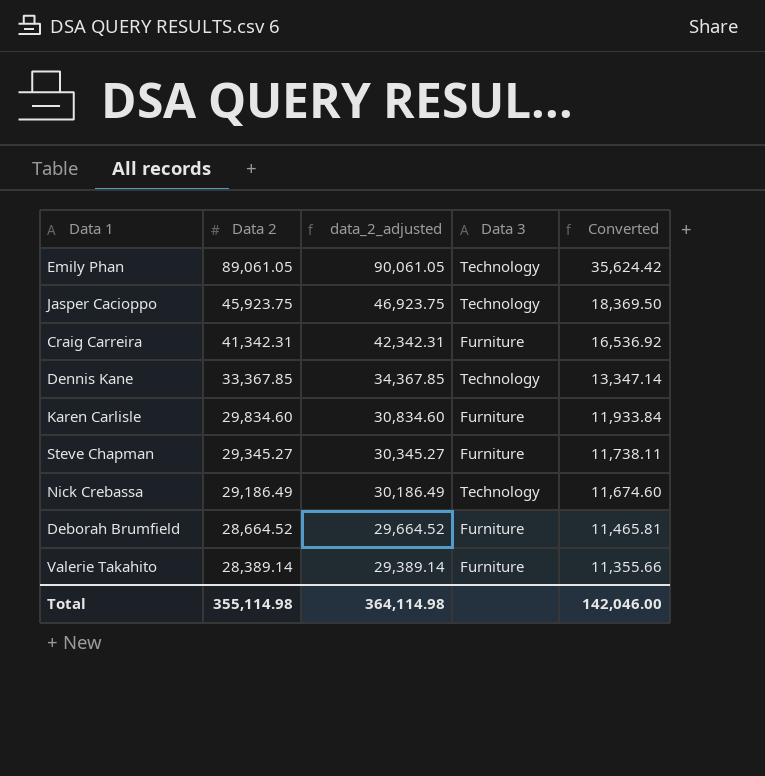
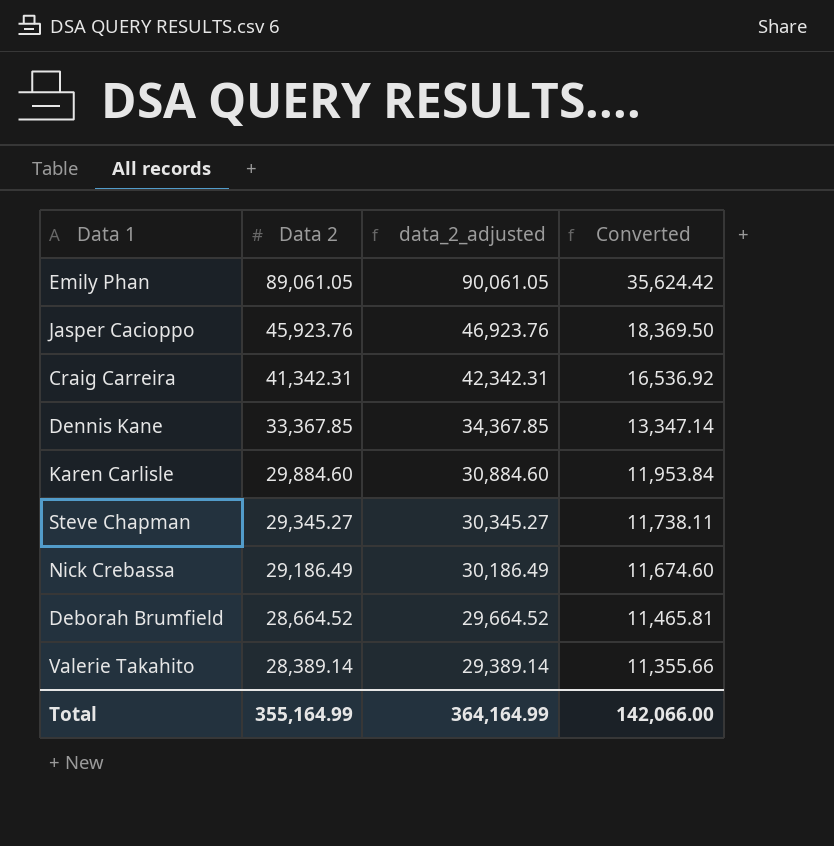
column Data 3 | position: 4 -> none
Jasper Cacioppo | Data 2: 45,923.75 -> 45,923.76
Jasper Cacioppo | data_2_adjusted: 46,923.75 -> 46,923.76
Karen Carlisle | Data 2: 29,834.60 -> 29,884.60
Karen Carlisle | data_2_adjusted: 30,834.60 -> 30,884.60
Karen Carlisle | Converted: 11,933.84 -> 11,953.84
Total | Data 2: 355,114.98 -> 355,164.99
Total | data_2_adjusted: 364,114.98 -> 364,164.99
Total | Converted: 142,046.00 -> 142,066.00

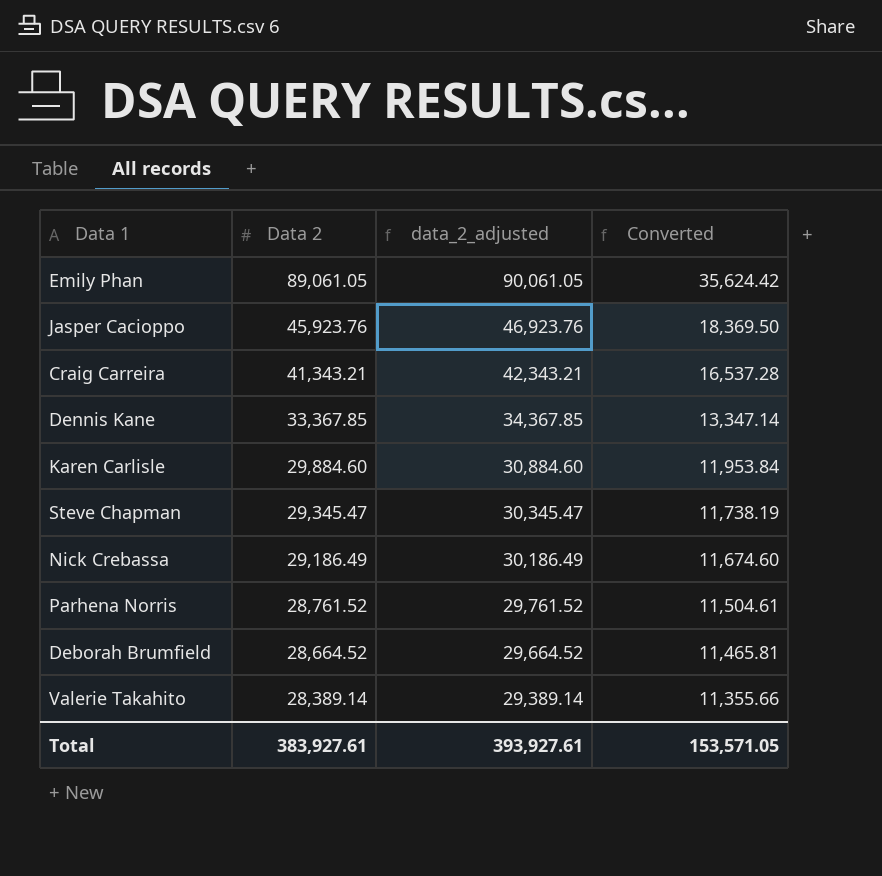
Craig Carreira | Data 2: 41,342.31 -> 41,343.21
Craig Carreira | data_2_adjusted: 42,342.31 -> 42,343.21
Craig Carreira | Converted: 16,536.92 -> 16,537.28
Steve Chapman | Data 2: 29,345.27 -> 29,345.47
Steve Chapman | data_2_adjusted: 30,345.27 -> 30,345.47
Steve Chapman | Converted: 11,738.11 -> 11,738.19
row Parhena Norris: none -> 28,761.52 | 29,761.52 | 11,504.61
Total | Data 2: 355,164.99 -> 383,927.61
Total | data_2_adjusted: 364,164.99 -> 393,927.61
Total | Converted: 142,066.00 -> 153,571.05

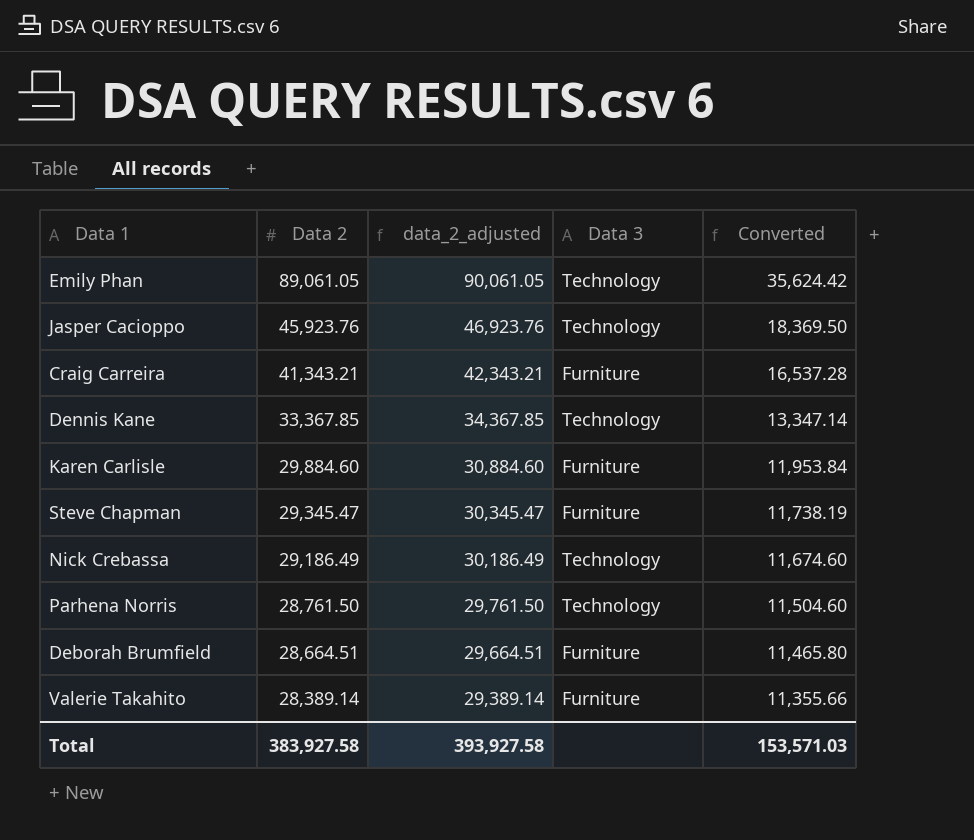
column Data 3 | position: none -> 4
Parhena Norris | Data 2: 28,761.52 -> 28,761.50
Parhena Norris | data_2_adjusted: 29,761.52 -> 29,761.50
Parhena Norris | Converted: 11,504.61 -> 11,504.60
Deborah Brumfield | Data 2: 28,664.52 -> 28,664.51
Deborah Brumfield | data_2_adjusted: 29,664.52 -> 29,664.51
Deborah Brumfield | Converted: 11,465.81 -> 11,465.80
Total | Data 2: 383,927.61 -> 383,927.58
Total | data_2_adjusted: 393,927.61 -> 393,927.58
Total | Converted: 153,571.05 -> 153,571.03

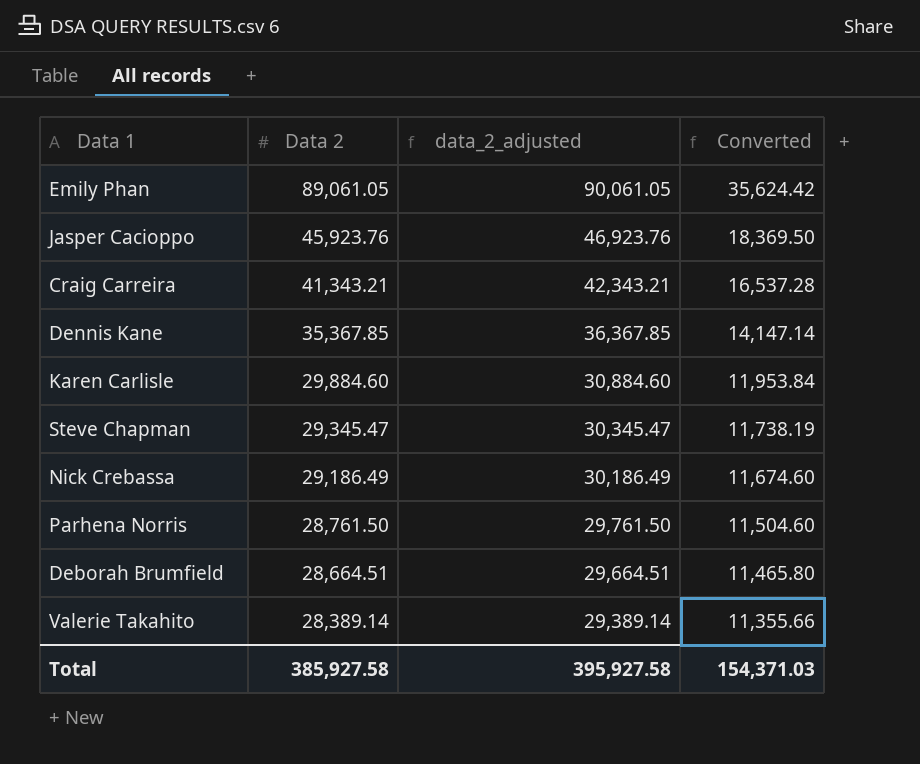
column Data 3 | position: 4 -> none
Dennis Kane | Data 2: 33,367.85 -> 35,367.85
Dennis Kane | data_2_adjusted: 34,367.85 -> 36,367.85
Dennis Kane | Converted: 13,347.14 -> 14,147.14
Total | Data 2: 383,927.58 -> 385,927.58
Total | data_2_adjusted: 393,927.58 -> 395,927.58
Total | Converted: 153,571.03 -> 154,371.03

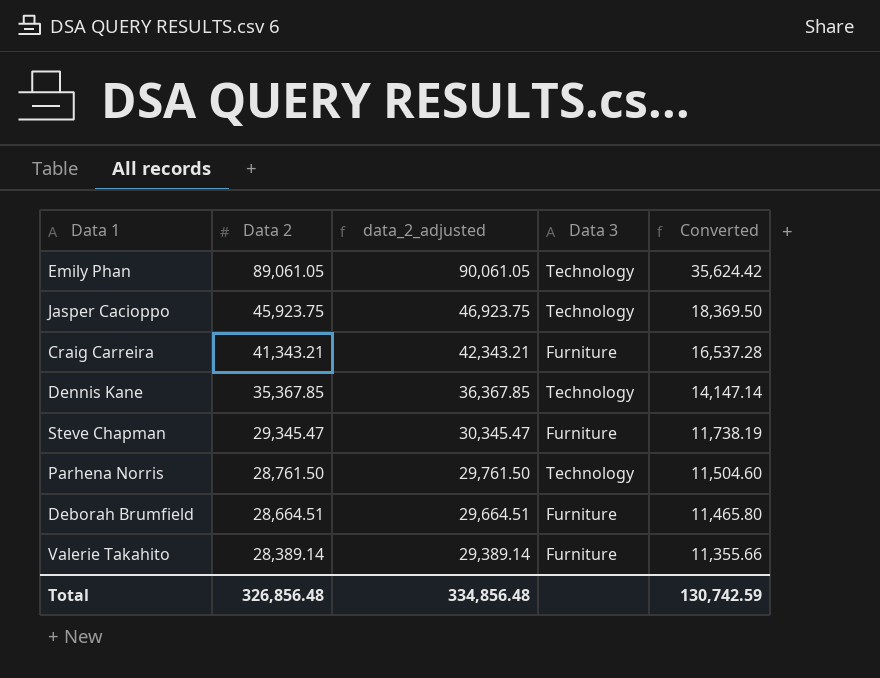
column Data 3 | position: none -> 4
row Karen Carlisle: 29,884.60 | 30,884.60 | 11,953.84 -> none
row Nick Crebassa: 29,186.49 | 30,186.49 | 11,674.60 -> none
Jasper Cacioppo | Data 2: 45,923.76 -> 45,923.75
Jasper Cacioppo | data_2_adjusted: 46,923.76 -> 46,923.75
Total | Data 2: 385,927.58 -> 326,856.48
Total | data_2_adjusted: 395,927.58 -> 334,856.48
Total | Converted: 154,371.03 -> 130,742.59

